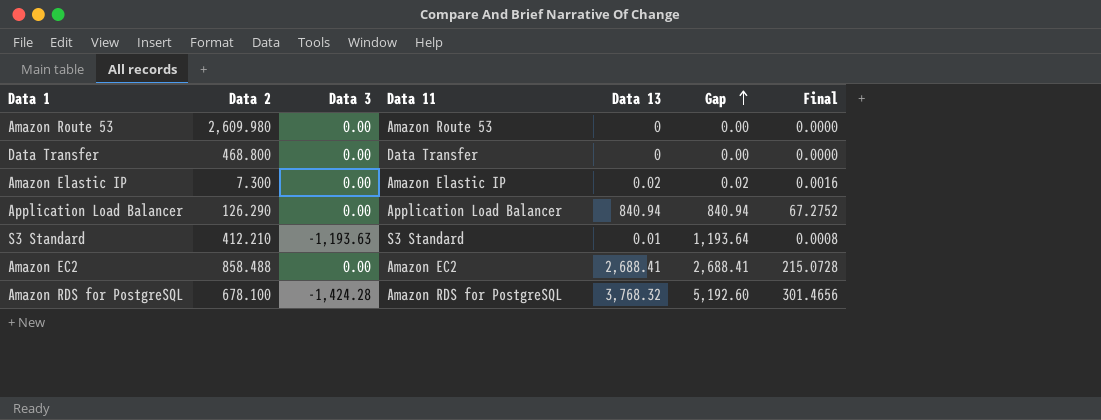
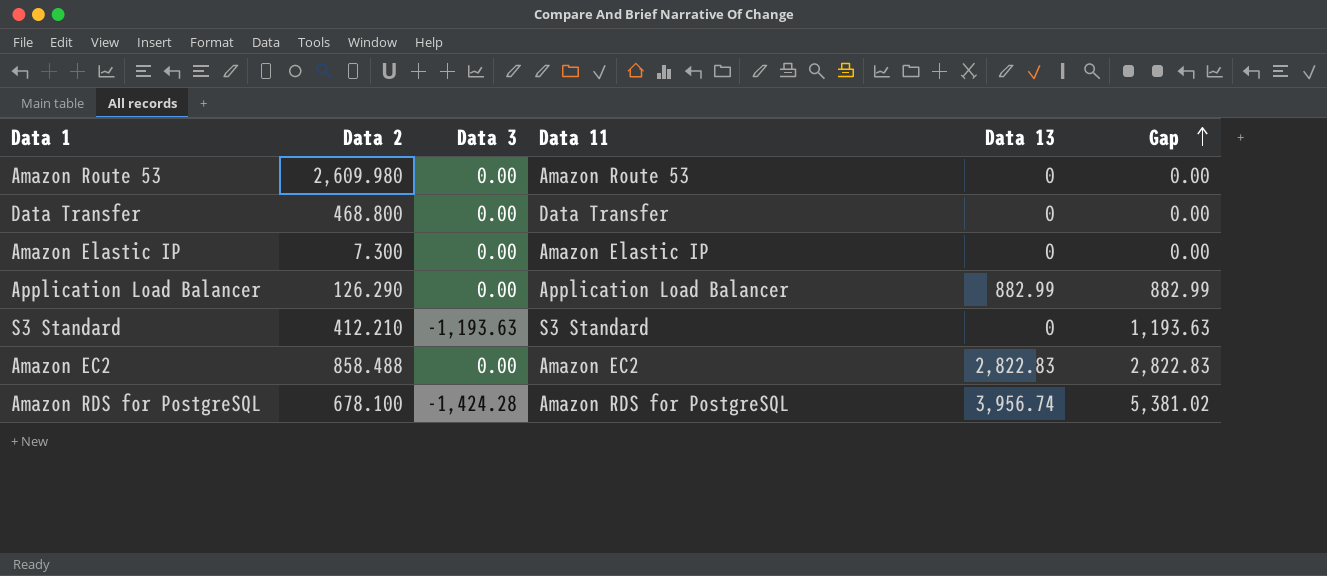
column Final | formula: [Data 13] * 0.08 -> none
Amazon Elastic IP | Data 13: 0.02 -> 0
Amazon Elastic IP | Gap: 0.02 -> 0.00
Application Load Balancer | Data 13: 840.94 -> 882.99
Application Load Balancer | Gap: 840.94 -> 882.99
S3 Standard | Data 13: 0.01 -> 0
S3 Standard | Gap: 1,193.64 -> 1,193.63
Amazon EC2 | Data 13: 2,688.41 -> 2,822.83
Amazon EC2 | Gap: 2,688.41 -> 2,822.83
Amazon RDS for PostgreSQL | Data 13: 3,768.32 -> 3,956.74
Amazon RDS for PostgreSQL | Gap: 5,192.60 -> 5,381.02

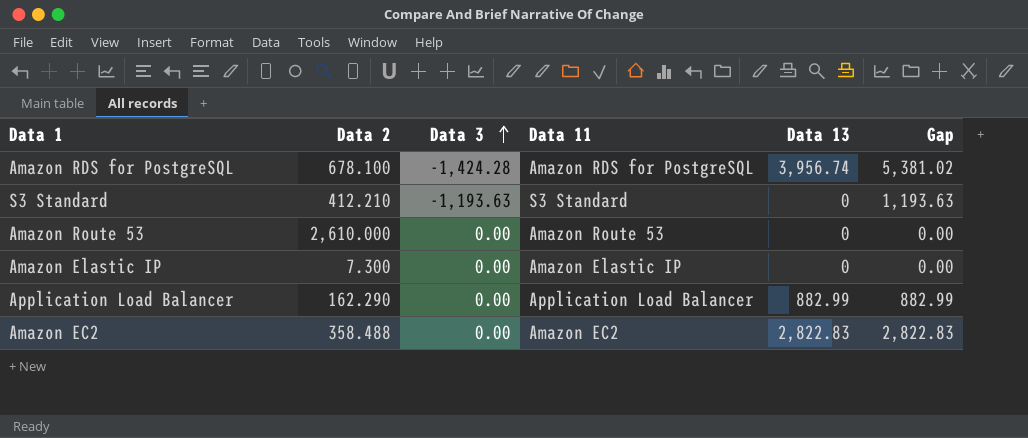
row order: Gap ascending -> Data 3 ascending
row Data Transfer: 468.800 | 0.00 | Data Transfer | 0 | 0.00 -> none
Amazon Route 53 | Data 2: 2,609.980 -> 2,610.000
Application Load Balancer | Data 2: 126.290 -> 162.290
Amazon EC2 | Data 2: 858.488 -> 358.488

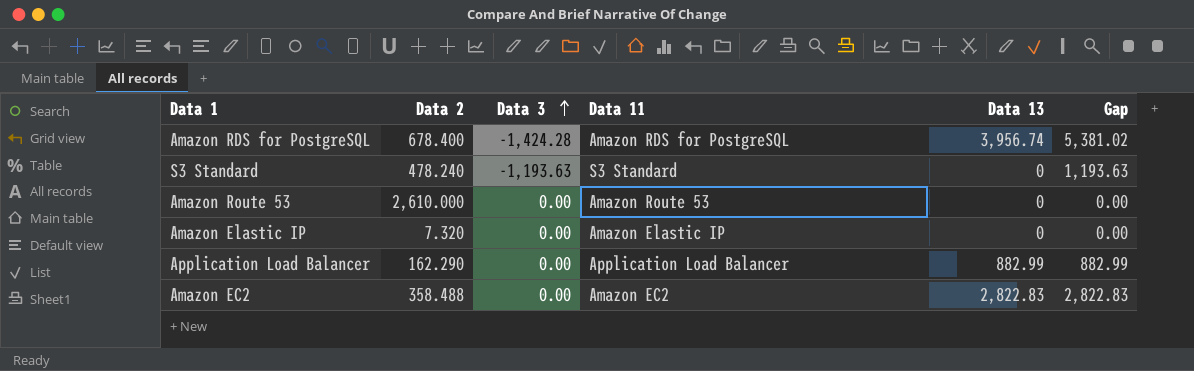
Amazon RDS for PostgreSQL | Data 2: 678.100 -> 678.400
S3 Standard | Data 2: 412.210 -> 478.240
Amazon Elastic IP | Data 2: 7.300 -> 7.320

